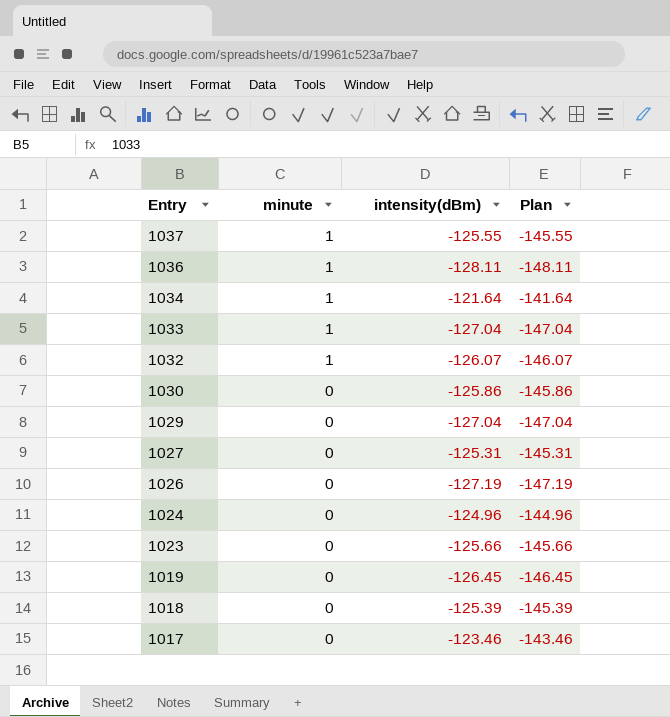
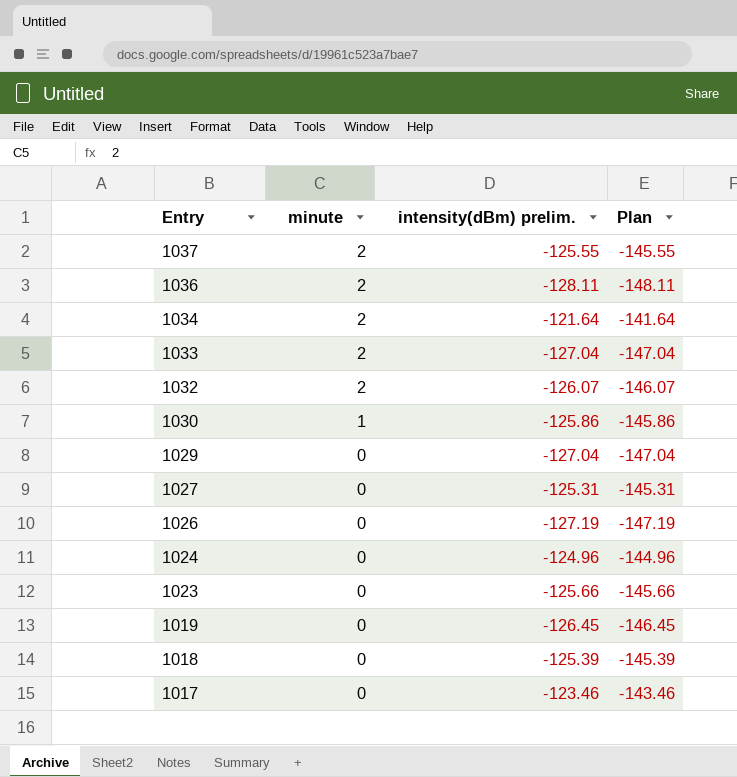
column name: intensity(dBm) -> intensity(dBm) prelim.
1037 | minute: 1 -> 2
1036 | minute: 1 -> 2
1034 | minute: 1 -> 2
1033 | minute: 1 -> 2
1032 | minute: 1 -> 2
1030 | minute: 0 -> 1

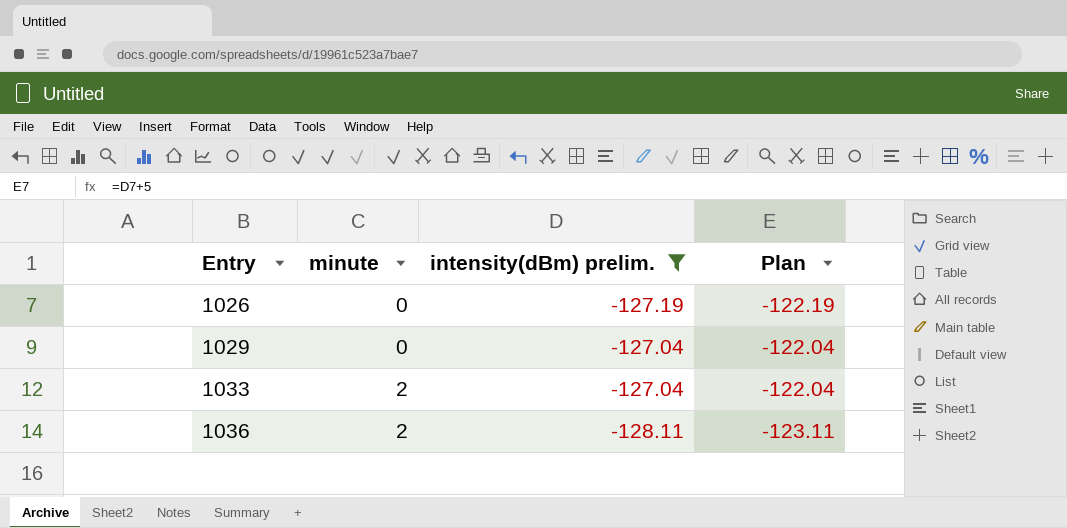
filter: none -> intensity(dBm) prelim. <= -127.04
row order: Entry descending -> Entry ascending
column Plan | formula: [intensity(dBm) prelim.] - 20 -> [intensity(dBm) prelim.] + 5

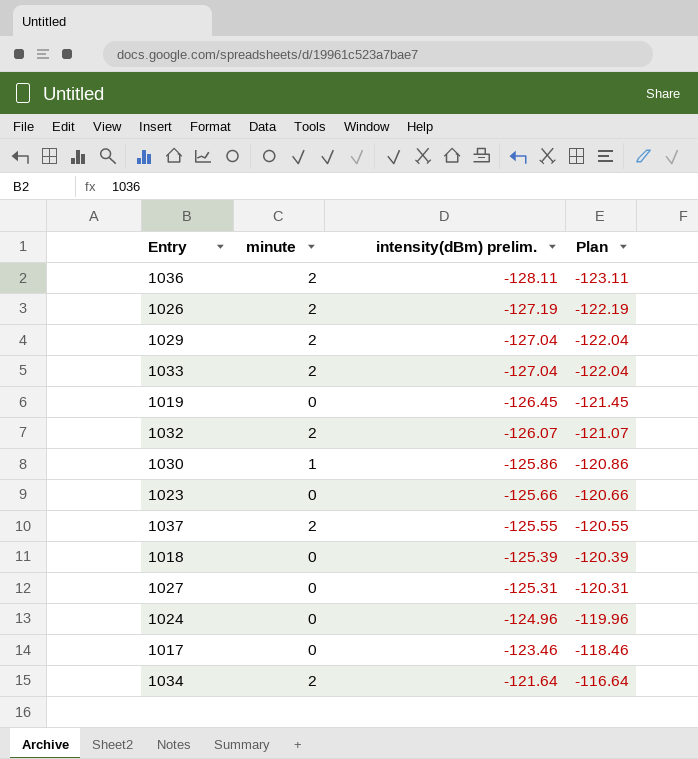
filter: intensity(dBm) prelim. <= -127.04 -> none
row order: Entry ascending -> intensity(dBm) prelim. ascending
1026 | minute: 0 -> 2
1029 | minute: 0 -> 2

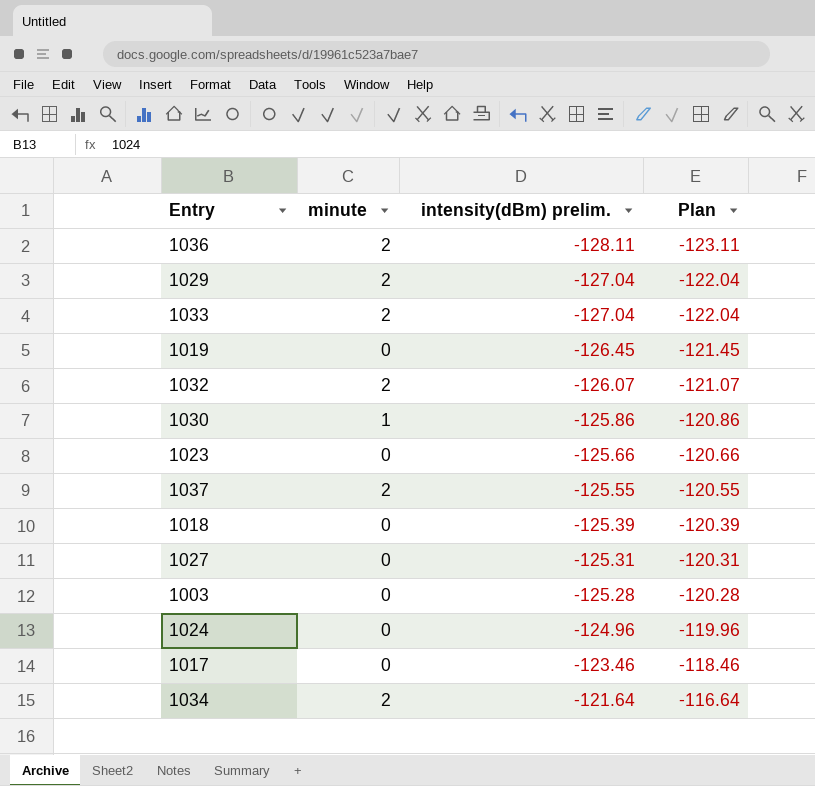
row 1026: 2 | -127.19 | -122.19 -> none
row 1003: none -> 0 | -125.28 | -120.28

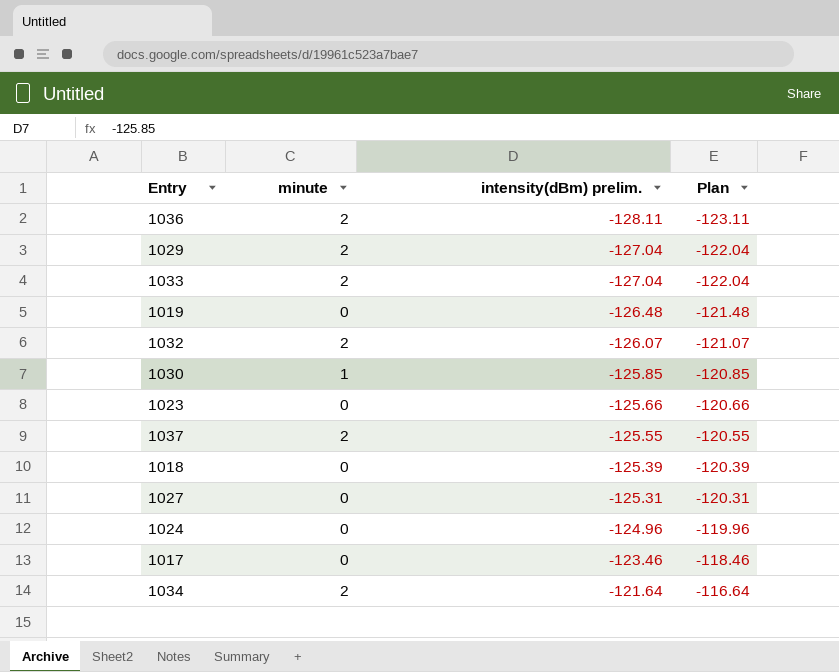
row 1003: 0 | -125.28 | -120.28 -> none
1019 | intensity(dBm) prelim.: -126.45 -> -126.48
1019 | Plan: -121.45 -> -121.48
1030 | intensity(dBm) prelim.: -125.86 -> -125.85
1030 | Plan: -120.86 -> -120.85

